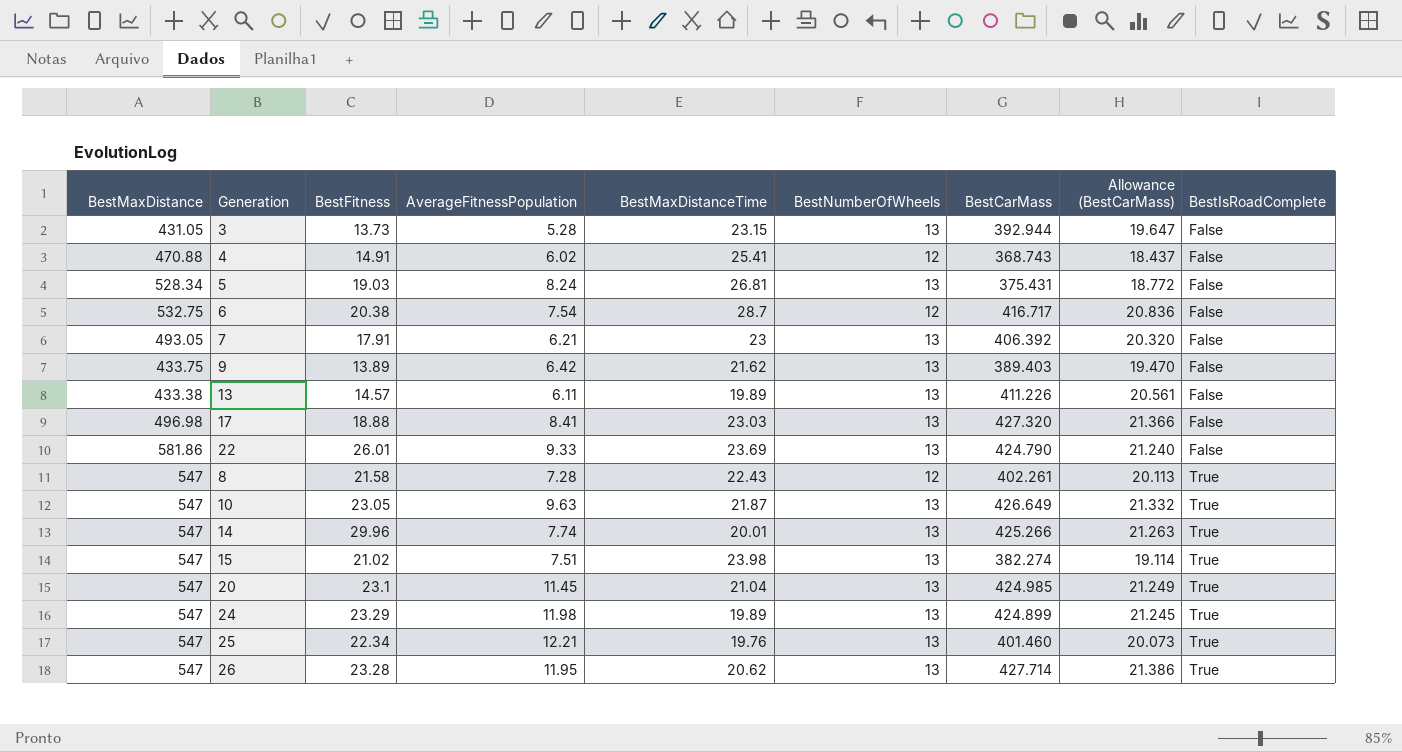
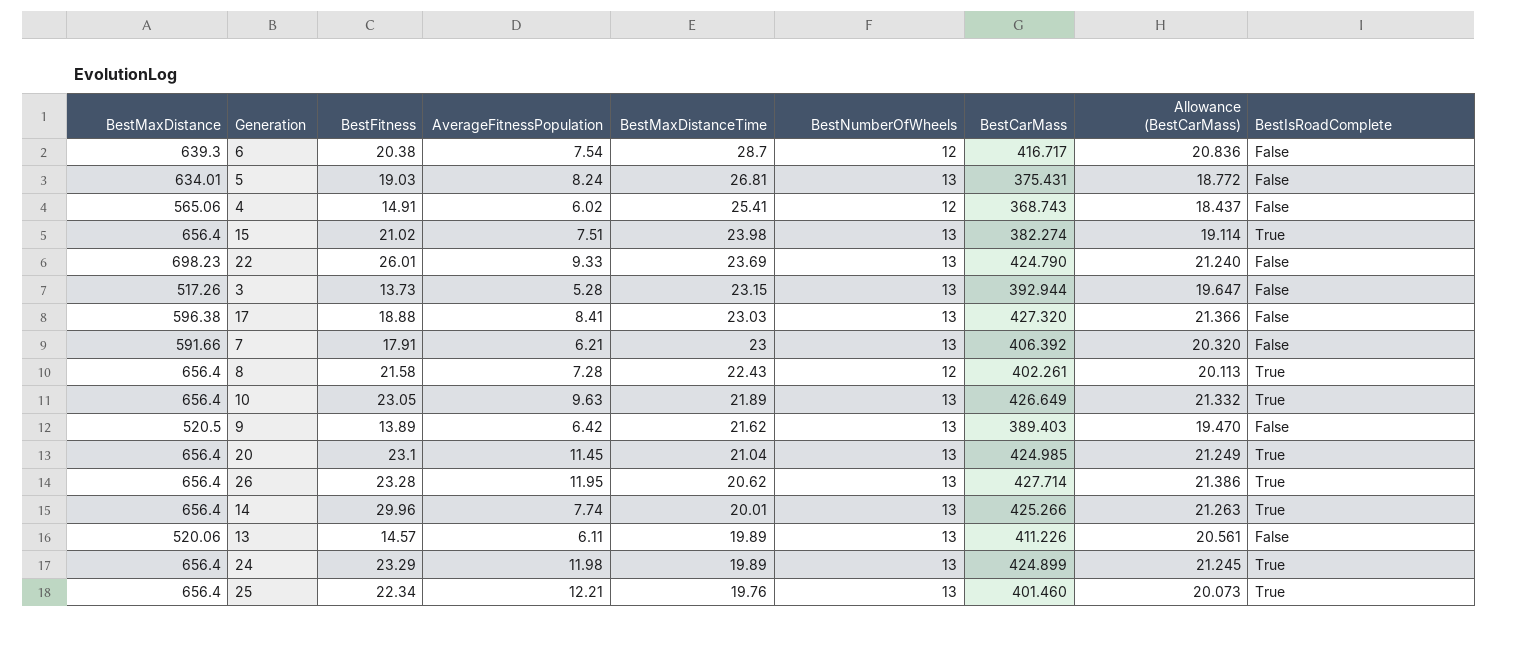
row order: BestIsRoadComplete ascending -> BestMaxDistanceTime descending
6 | BestMaxDistance: 532.75 -> 639.3
5 | BestMaxDistance: 528.34 -> 634.01
4 | BestMaxDistance: 470.88 -> 565.06
15 | BestMaxDistance: 547 -> 656.4
22 | BestMaxDistance: 581.86 -> 698.23
3 | BestMaxDistance: 431.05 -> 517.26
17 | BestMaxDistance: 496.98 -> 596.38
7 | BestMaxDistance: 493.05 -> 591.66
8 | BestMaxDistance: 547 -> 656.4
10 | BestMaxDistance: 547 -> 656.4
10 | BestMaxDistanceTime: 21.87 -> 21.89
9 | BestMaxDistance: 433.75 -> 520.5
20 | BestMaxDistance: 547 -> 656.4
26 | BestMaxDistance: 547 -> 656.4
14 | BestMaxDistance: 547 -> 656.4
13 | BestMaxDistance: 433.38 -> 520.06
24 | BestMaxDistance: 547 -> 656.4
25 | BestMaxDistance: 547 -> 656.4

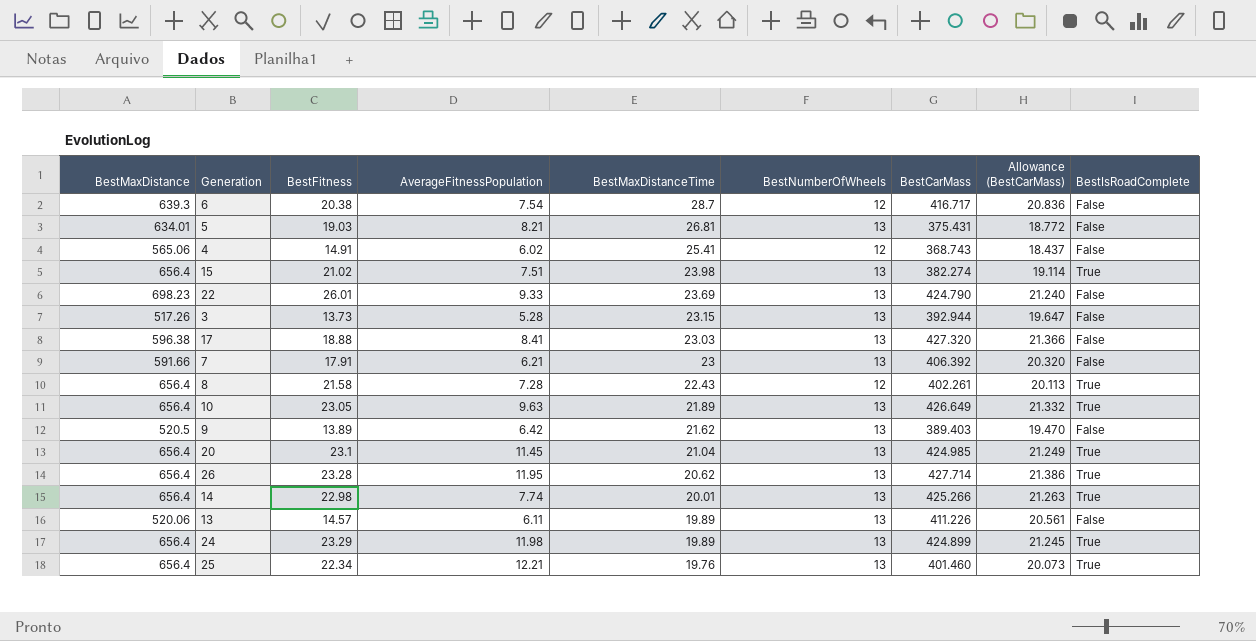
5 | AverageFitnessPopulation: 8.24 -> 8.21
14 | BestFitness: 29.96 -> 22.98

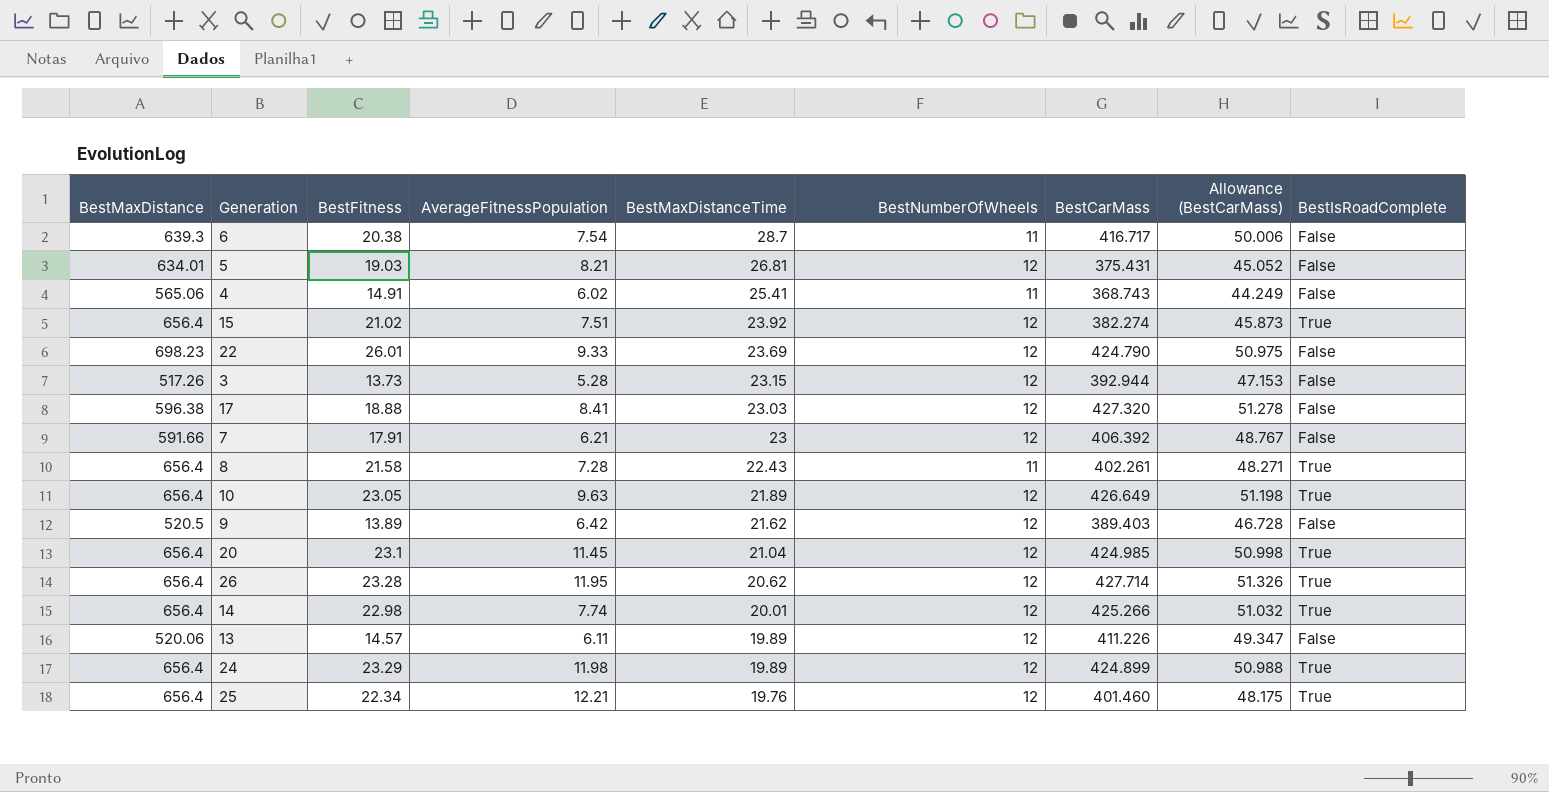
column Allowance (BestCarMass) | formula: [BestCarMass] * 0.05 -> [BestCarMass] * 0.12
6 | BestNumberOfWheels: 12 -> 11
5 | BestNumberOfWheels: 13 -> 12
4 | BestNumberOfWheels: 12 -> 11
15 | BestMaxDistanceTime: 23.98 -> 23.92
15 | BestNumberOfWheels: 13 -> 12
22 | BestNumberOfWheels: 13 -> 12
3 | BestNumberOfWheels: 13 -> 12
17 | BestNumberOfWheels: 13 -> 12
7 | BestNumberOfWheels: 13 -> 12
8 | BestNumberOfWheels: 12 -> 11
10 | BestNumberOfWheels: 13 -> 12
9 | BestNumberOfWheels: 13 -> 12
20 | BestNumberOfWheels: 13 -> 12
26 | BestNumberOfWheels: 13 -> 12
14 | BestNumberOfWheels: 13 -> 12
13 | BestNumberOfWheels: 13 -> 12
24 | BestNumberOfWheels: 13 -> 12
25 | BestNumberOfWheels: 13 -> 12

